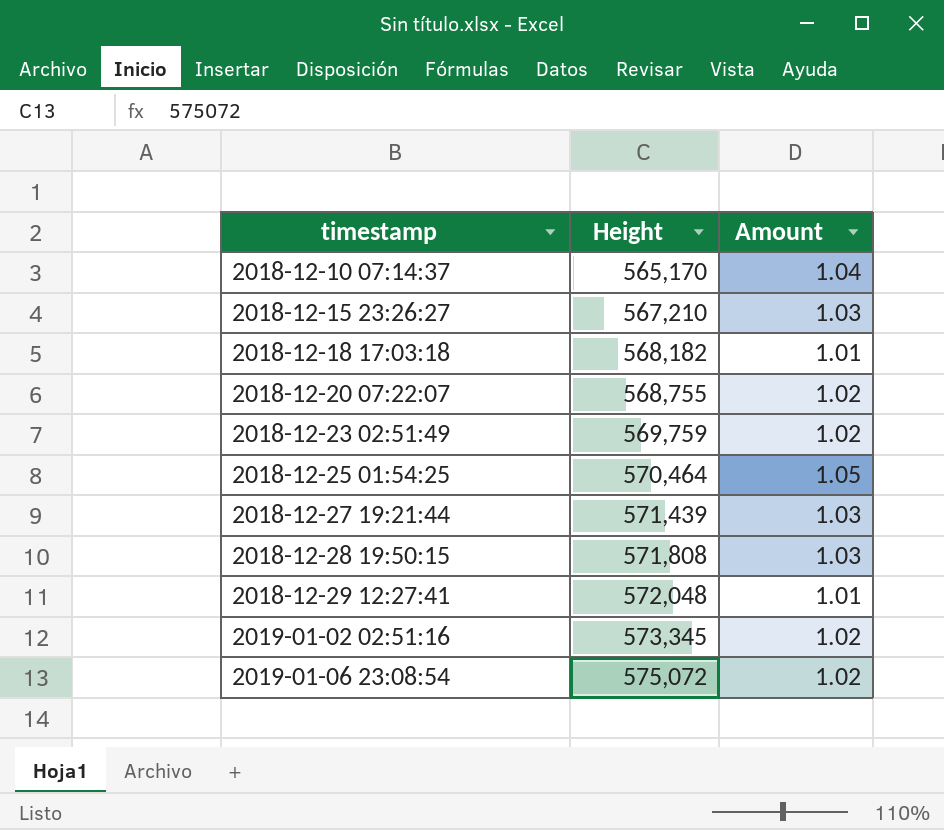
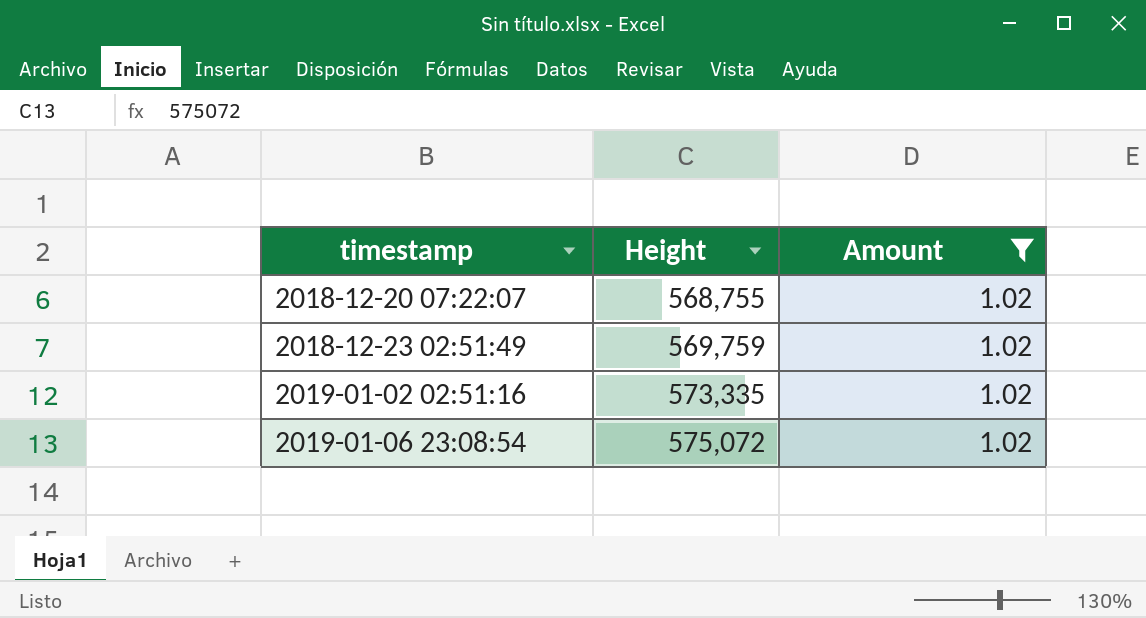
filter: none -> Amount = 1.02
2019-01-02 02:51:16 | Height: 573,345 -> 573,335

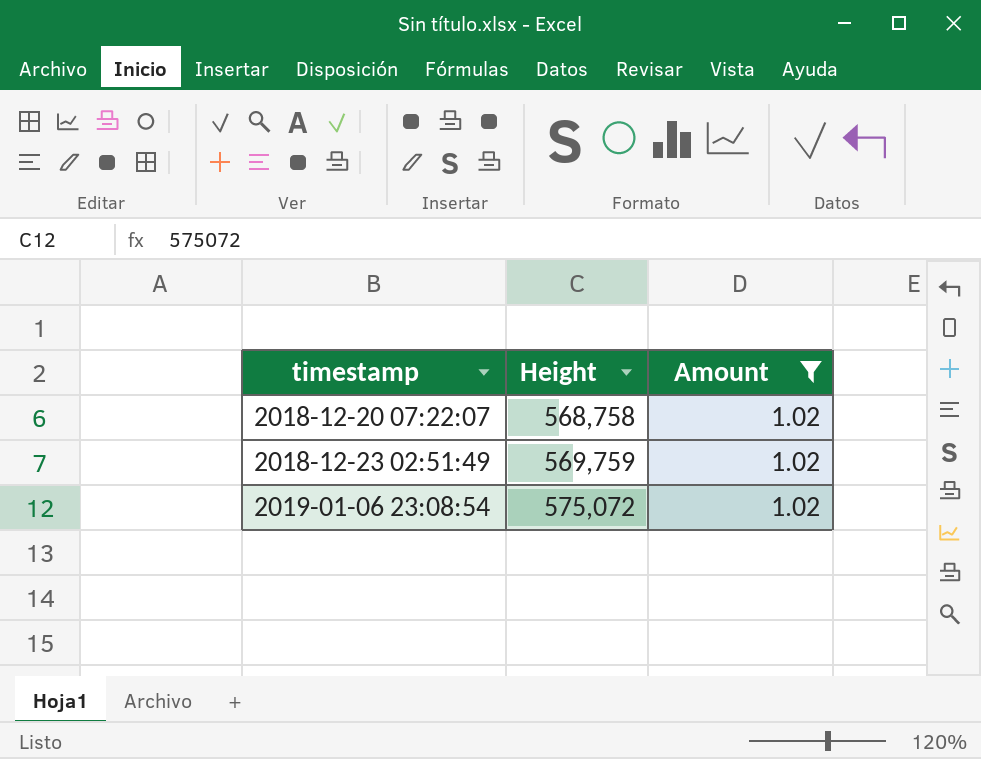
row 2019-01-02 02:51:16: 573,335 | 1.02 -> none
2018-12-20 07:22:07 | Height: 568,755 -> 568,758

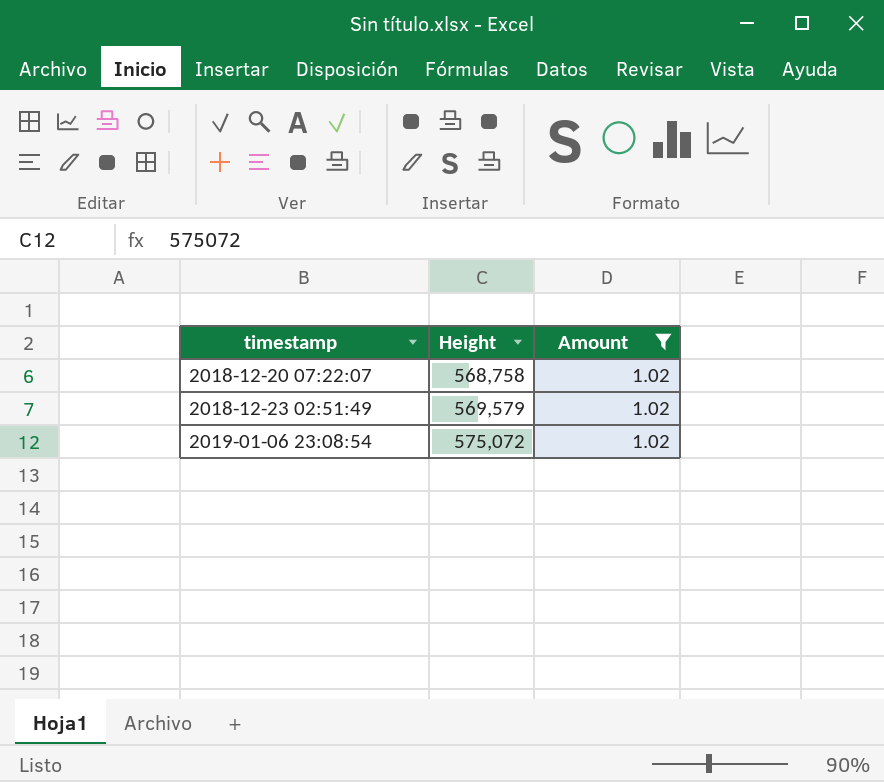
2018-12-23 02:51:49 | Height: 569,759 -> 569,579

